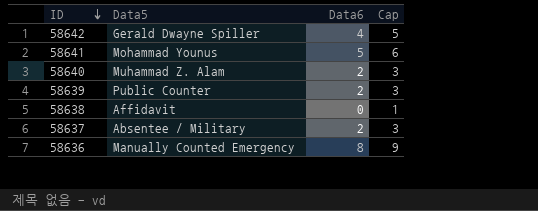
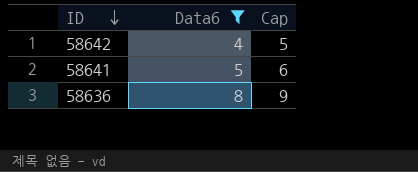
filter: none -> Data6 >= 4
column Data5 | position: 2 -> none

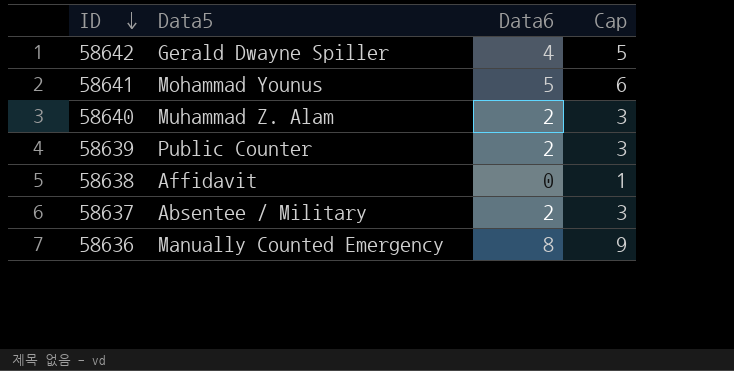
filter: Data6 >= 4 -> none
column Data5 | position: none -> 2

